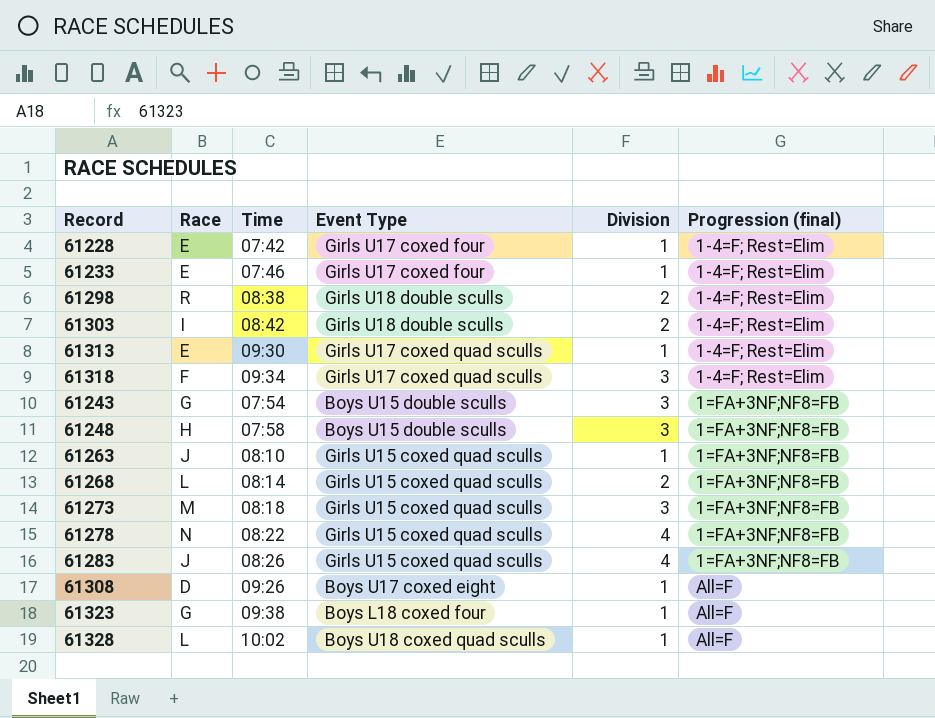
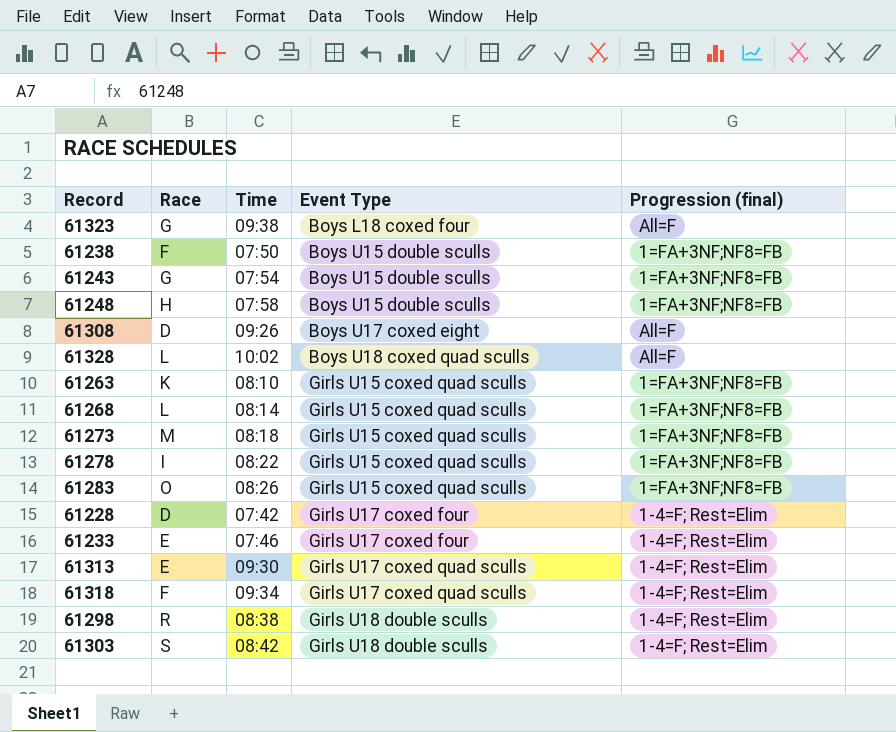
row order: Progression (final) ascending -> Event Type ascending
column Division | position: 5 -> none
row 61238: none -> F | 07:50 | Boys U15 double sculls | 1=FA+3NF;NF8=FB
61263 | Race: J -> K
61278 | Race: N -> I
61283 | Race: J -> O
61228 | Race: E -> D
61303 | Race: I -> S

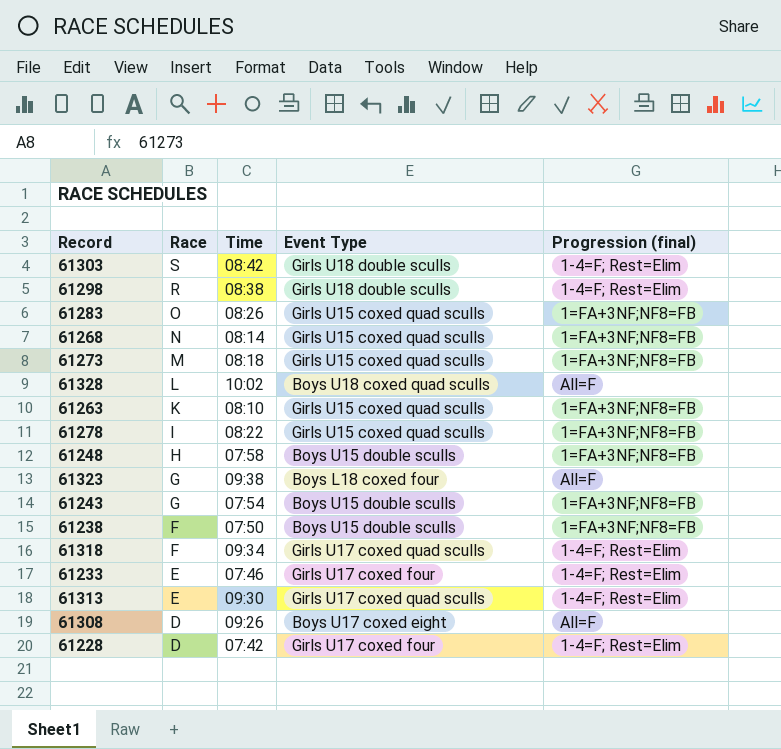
row order: Event Type ascending -> Race descending
61268 | Race: L -> N

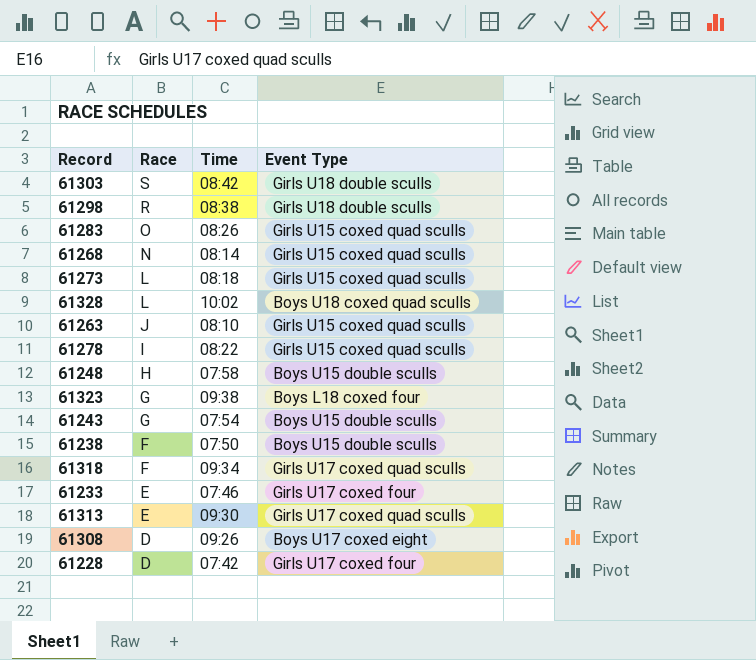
column Progression (final) | position: 5 -> none
61273 | Race: M -> L
61263 | Race: K -> J

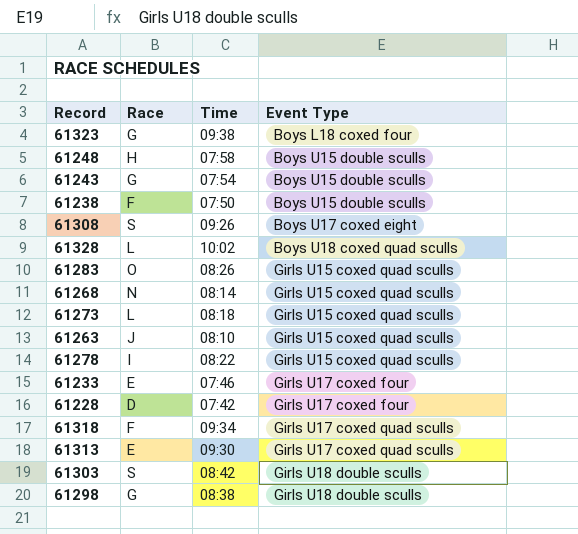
row order: Race descending -> Event Type ascending
61308 | Race: D -> S
61298 | Race: R -> G

